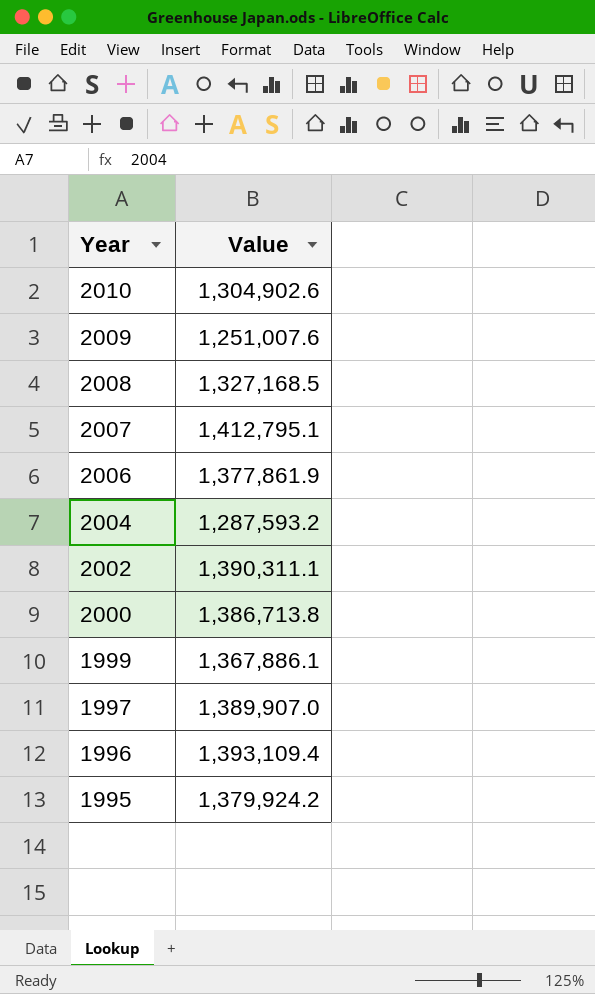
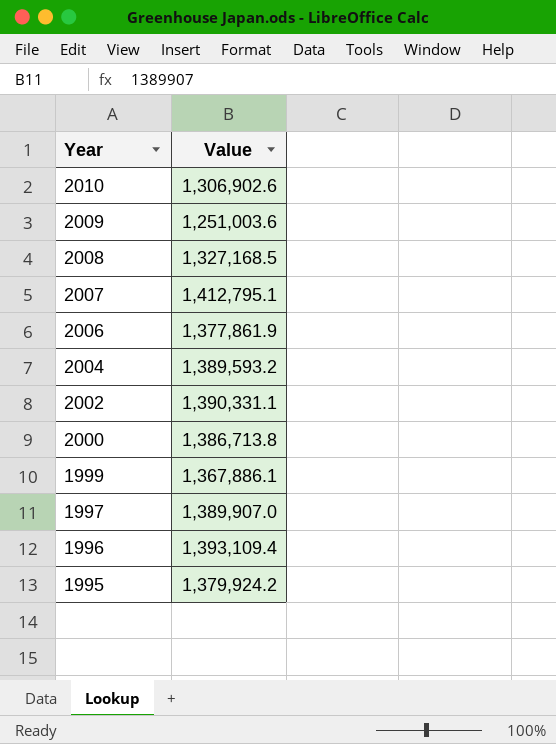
2010 | Value: 1,304,902.6 -> 1,306,902.6
2009 | Value: 1,251,007.6 -> 1,251,003.6
2004 | Value: 1,287,593.2 -> 1,389,593.2
2002 | Value: 1,390,311.1 -> 1,390,331.1

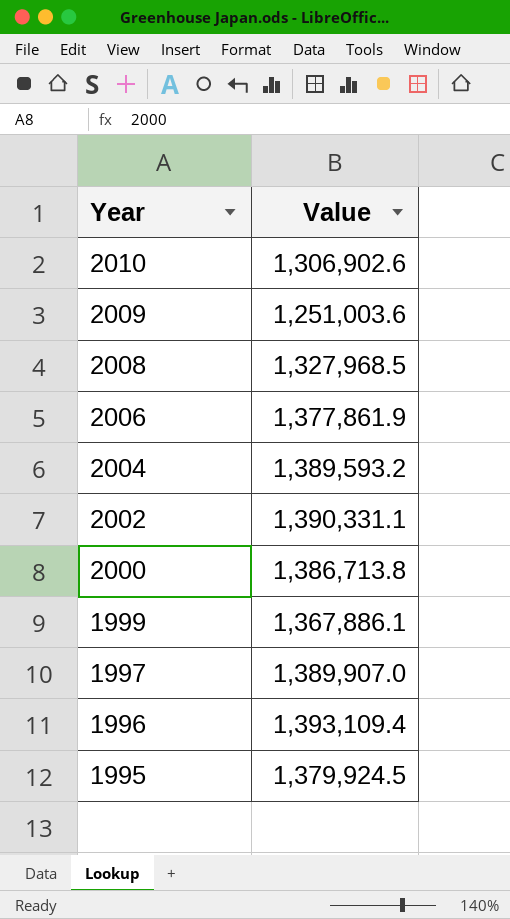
row 2007: 1,412,795.1 -> none
2008 | Value: 1,327,168.5 -> 1,327,968.5
1995 | Value: 1,379,924.2 -> 1,379,924.5

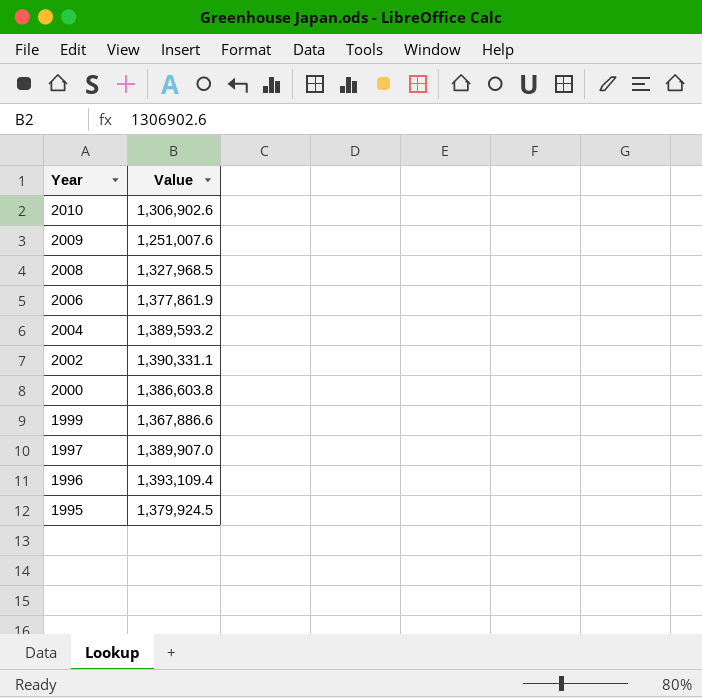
2009 | Value: 1,251,003.6 -> 1,251,007.6
2000 | Value: 1,386,713.8 -> 1,386,603.8
1999 | Value: 1,367,886.1 -> 1,367,886.6

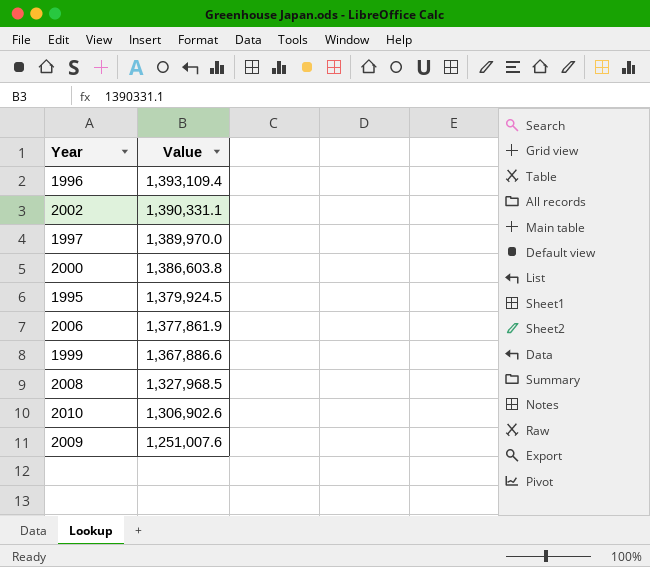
row order: Year descending -> Value descending
row 2004: 1,389,593.2 -> none
1997 | Value: 1,389,907.0 -> 1,389,970.0

